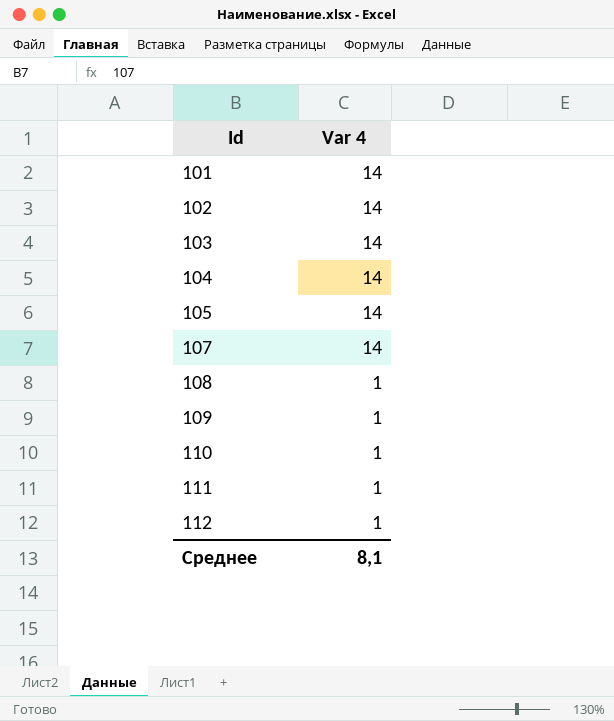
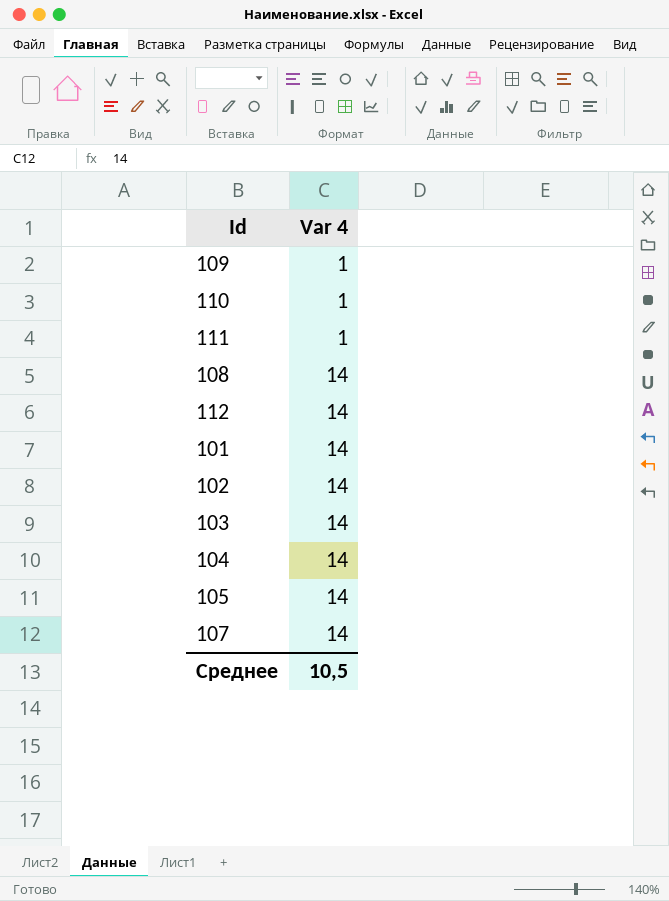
row order: Id ascending -> Var 4 ascending
108 | Var 4: 1 -> 14
112 | Var 4: 1 -> 14
Среднее | Var 4: 8,1 -> 10,5

